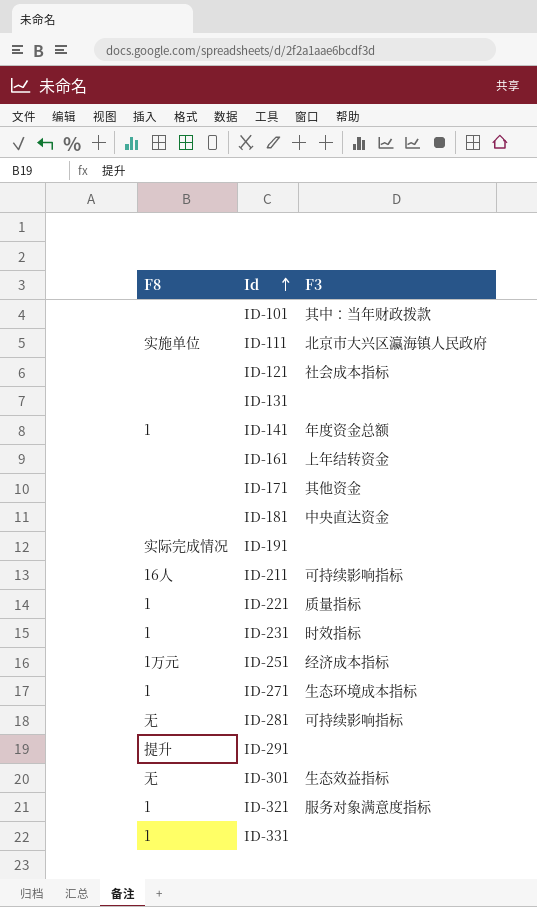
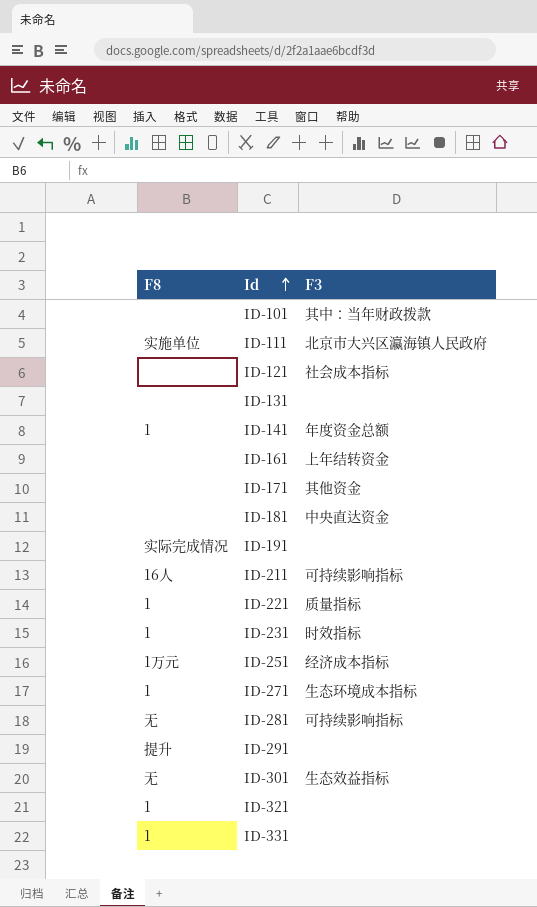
ID-321 | F3: 服务对象满意度指标 -> none

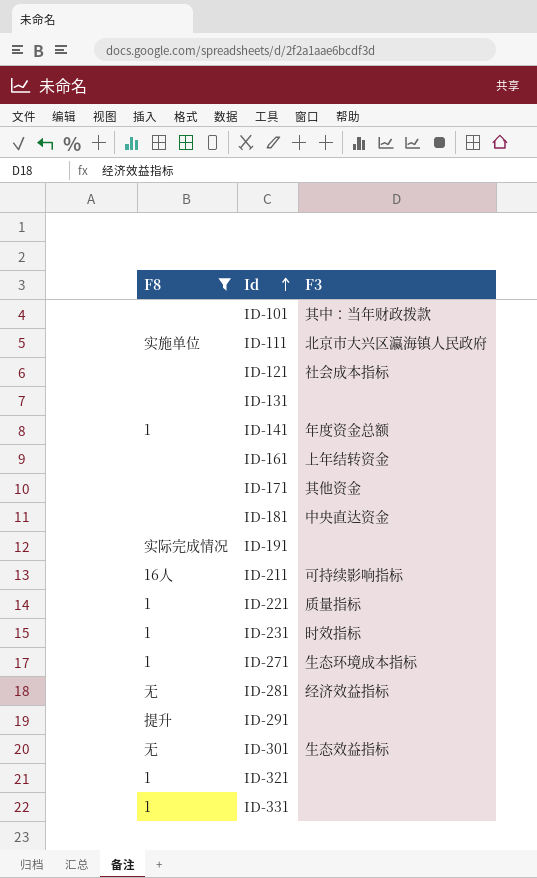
filter: none -> F8 != 1万元
ID-281 | F3: 可持续影响指标 -> 经济效益指标

